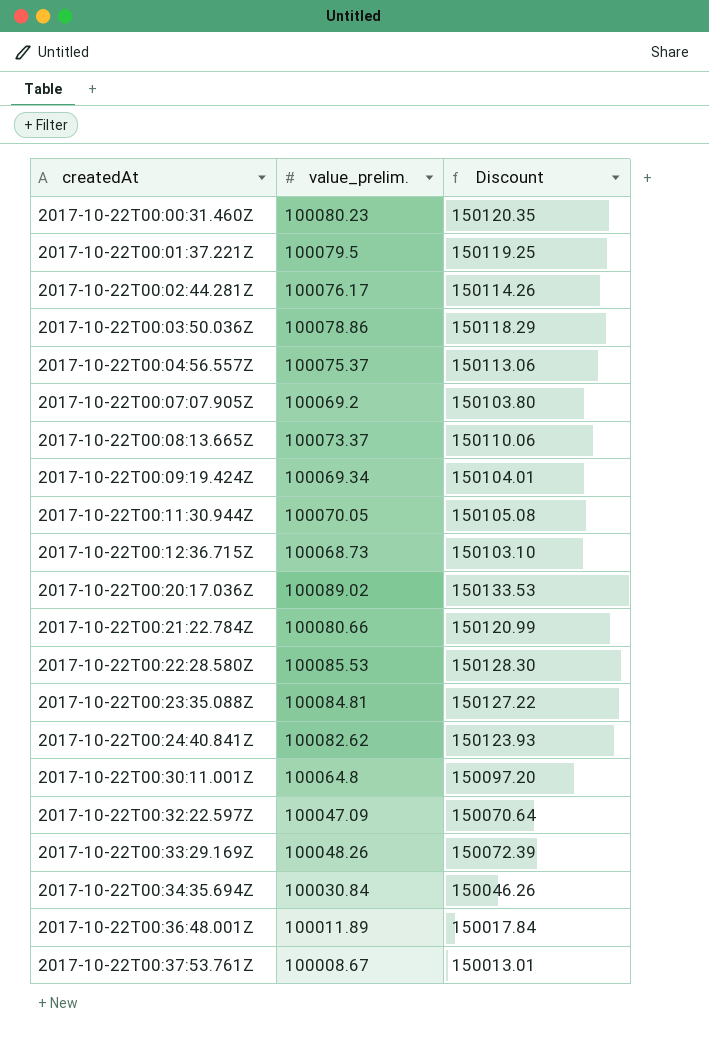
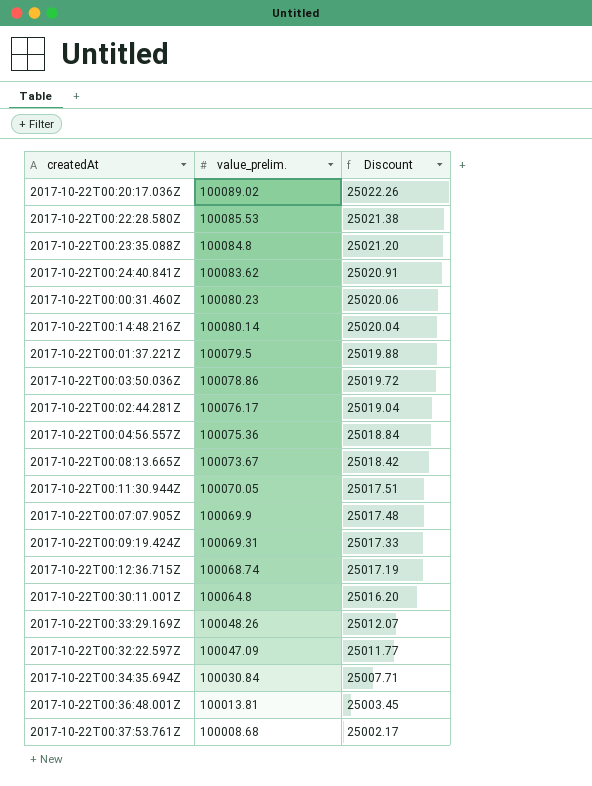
row order: createdAt ascending -> value_prelim. descending
column Discount | formula: [value_prelim.] * 1.5 -> [value_prelim.] * 0.25
row 2017-10-22T00:21:22.784Z: 100080.66 | 150120.99 -> none
2017-10-22T00:23:35.088Z | value_prelim.: 100084.81 -> 100084.8
2017-10-22T00:24:40.841Z | value_prelim.: 100082.62 -> 100083.62
row 2017-10-22T00:14:48.216Z: none -> 100080.14 | 25020.04
2017-10-22T00:04:56.557Z | value_prelim.: 100075.37 -> 100075.36
2017-10-22T00:08:13.665Z | value_prelim.: 100073.37 -> 100073.67
2017-10-22T00:07:07.905Z | value_prelim.: 100069.2 -> 100069.9
2017-10-22T00:09:19.424Z | value_prelim.: 100069.34 -> 100069.31
2017-10-22T00:12:36.715Z | value_prelim.: 100068.73 -> 100068.74
2017-10-22T00:36:48.001Z | value_prelim.: 100011.89 -> 100013.81
2017-10-22T00:37:53.761Z | value_prelim.: 100008.67 -> 100008.68

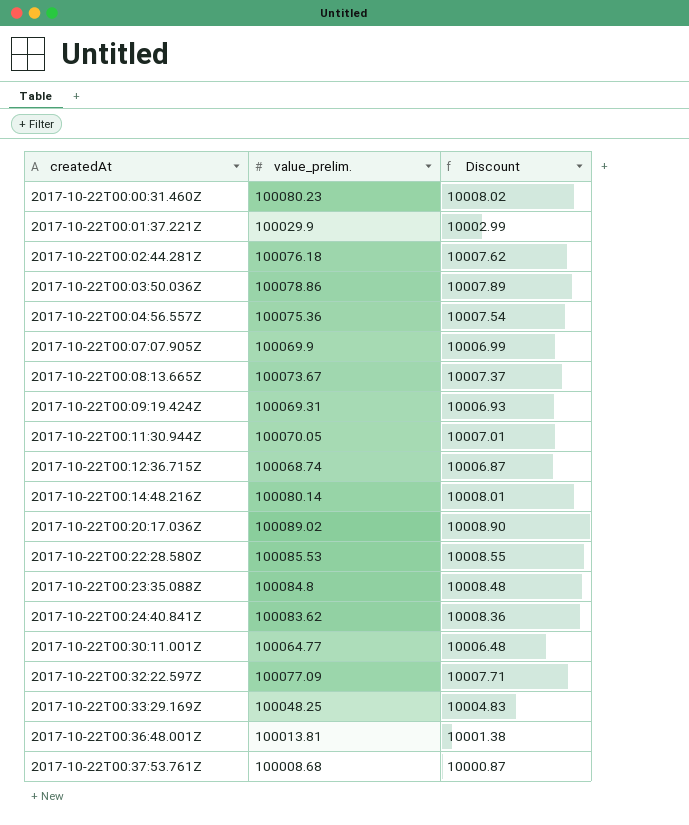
row order: value_prelim. descending -> createdAt ascending
column Discount | formula: [value_prelim.] * 0.25 -> [value_prelim.] * 0.1
row 2017-10-22T00:34:35.694Z: 100030.84 | 25007.71 -> none
2017-10-22T00:01:37.221Z | value_prelim.: 100079.5 -> 100029.9
2017-10-22T00:02:44.281Z | value_prelim.: 100076.17 -> 100076.18
2017-10-22T00:30:11.001Z | value_prelim.: 100064.8 -> 100064.77
2017-10-22T00:32:22.597Z | value_prelim.: 100047.09 -> 100077.09
2017-10-22T00:33:29.169Z | value_prelim.: 100048.26 -> 100048.25

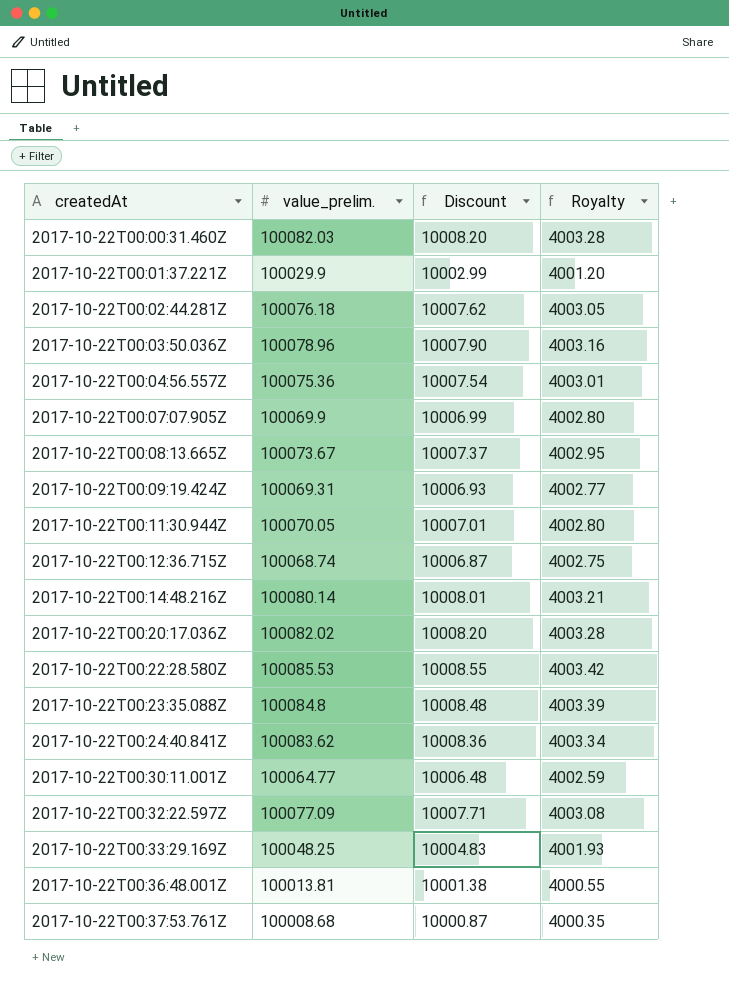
column Royalty | formula: none -> [value_prelim.] * 0.04
2017-10-22T00:00:31.460Z | value_prelim.: 100080.23 -> 100082.03
2017-10-22T00:00:31.460Z | Discount: 10008.02 -> 10008.20
2017-10-22T00:03:50.036Z | value_prelim.: 100078.86 -> 100078.96
2017-10-22T00:03:50.036Z | Discount: 10007.89 -> 10007.90
2017-10-22T00:20:17.036Z | value_prelim.: 100089.02 -> 100082.02
2017-10-22T00:20:17.036Z | Discount: 10008.90 -> 10008.20

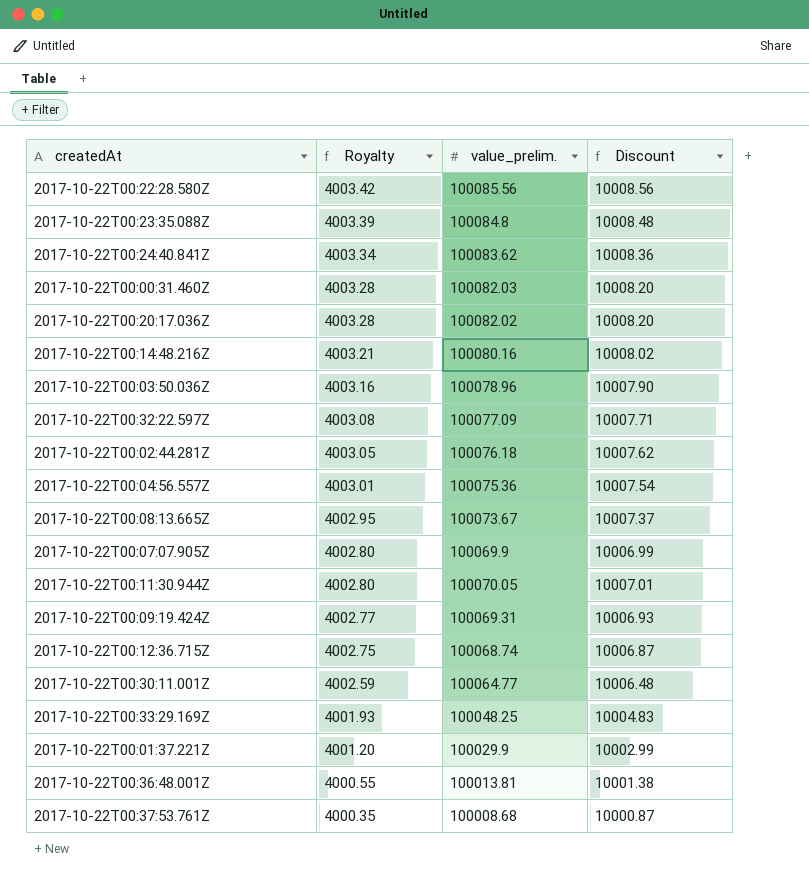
row order: createdAt ascending -> Royalty descending
column Royalty | position: 4 -> 2
2017-10-22T00:22:28.580Z | value_prelim.: 100085.53 -> 100085.56
2017-10-22T00:22:28.580Z | Discount: 10008.55 -> 10008.56
2017-10-22T00:14:48.216Z | value_prelim.: 100080.14 -> 100080.16
2017-10-22T00:14:48.216Z | Discount: 10008.01 -> 10008.02

